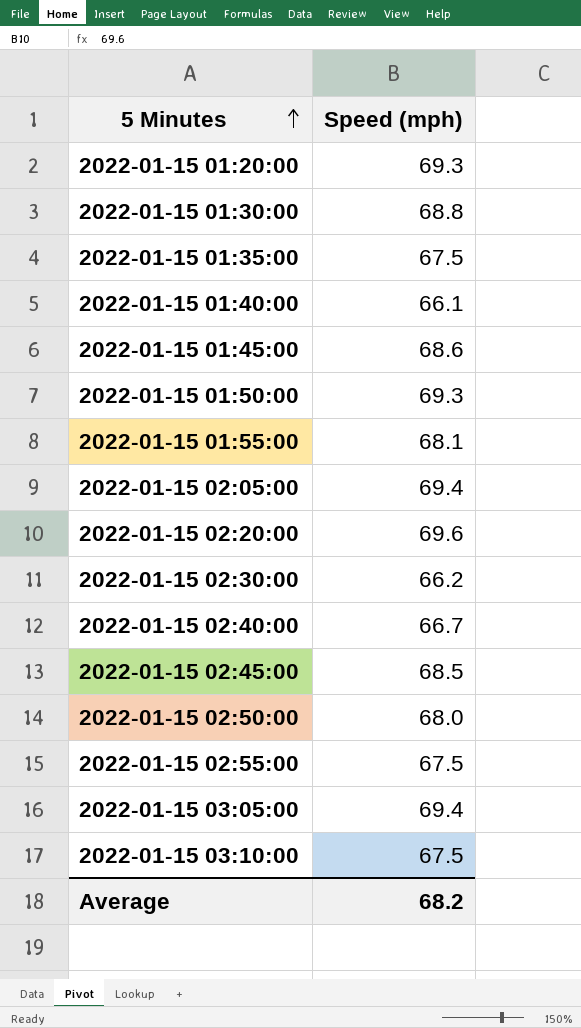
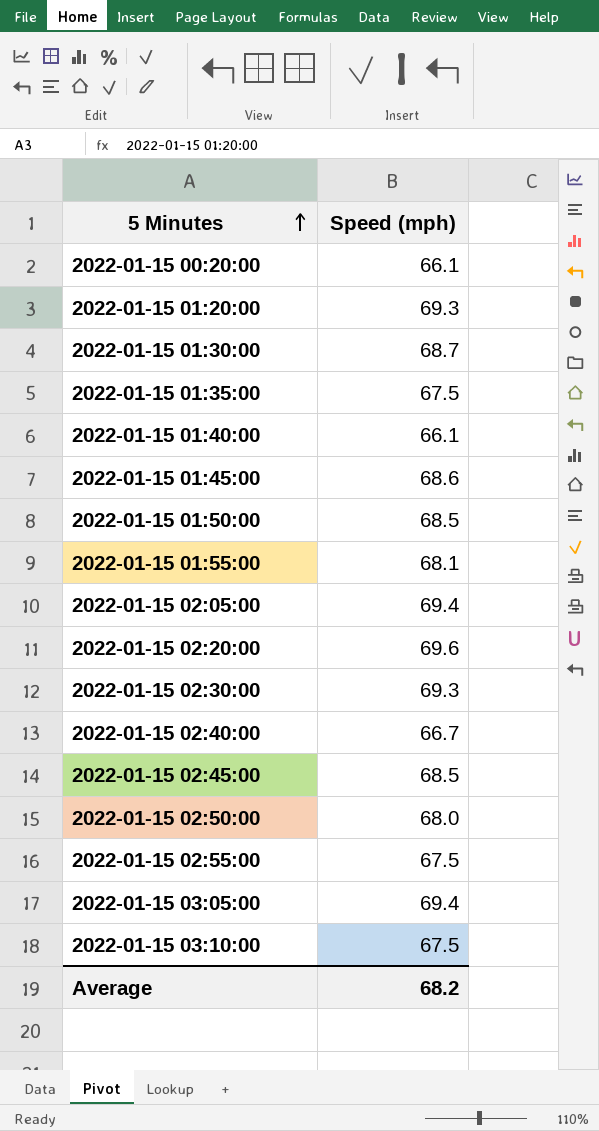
row 2022-01-15 00:20:00: none -> 66.1
2022-01-15 01:30:00 | Speed (mph): 68.8 -> 68.7
2022-01-15 01:50:00 | Speed (mph): 69.3 -> 68.5
2022-01-15 02:30:00 | Speed (mph): 66.2 -> 69.3

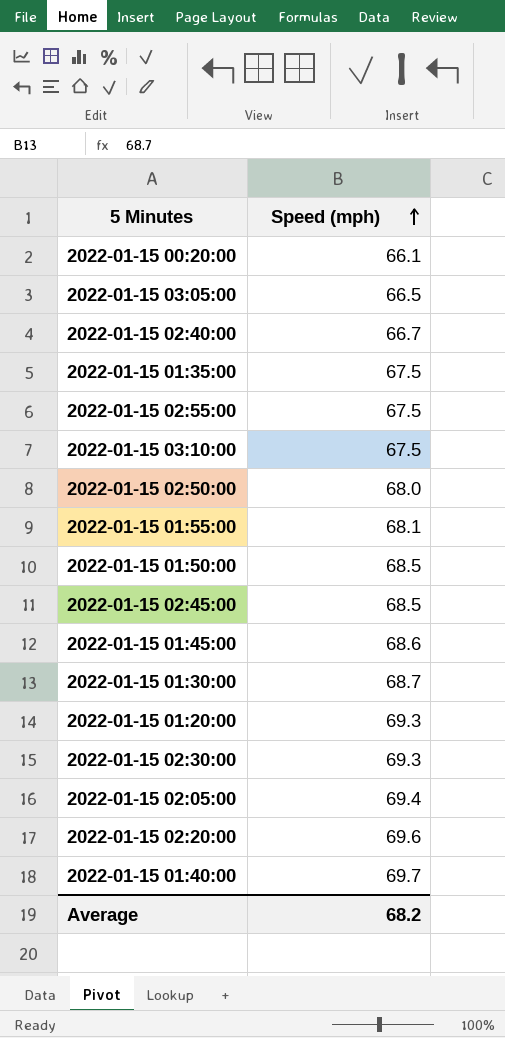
row order: 5 Minutes ascending -> Speed (mph) ascending
2022-01-15 03:05:00 | Speed (mph): 69.4 -> 66.5
2022-01-15 01:40:00 | Speed (mph): 66.1 -> 69.7

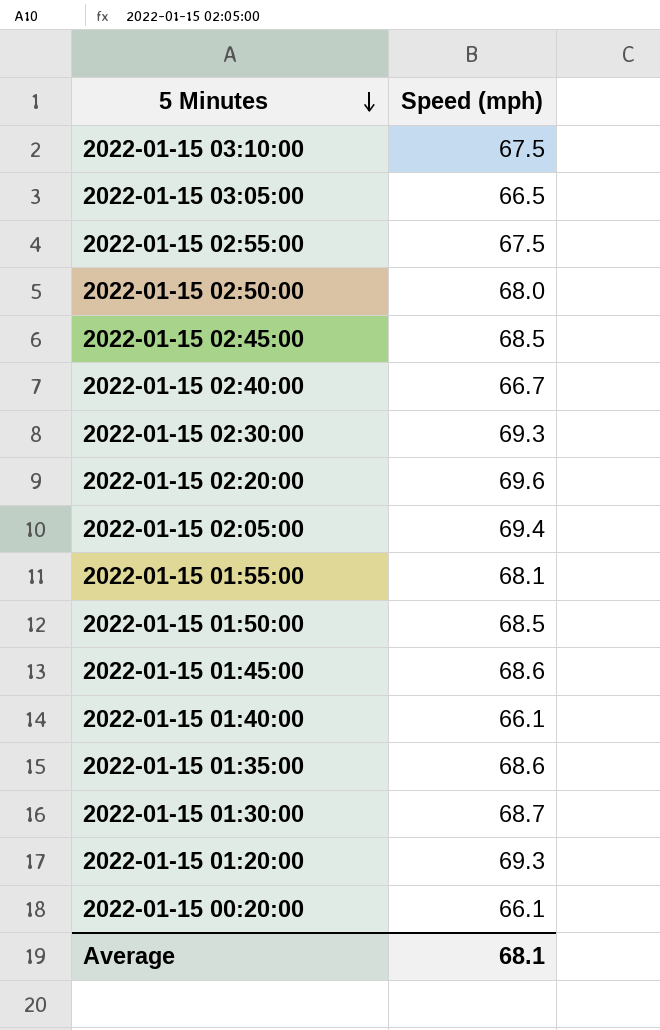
row order: Speed (mph) ascending -> 5 Minutes descending
2022-01-15 01:40:00 | Speed (mph): 69.7 -> 66.1
2022-01-15 01:35:00 | Speed (mph): 67.5 -> 68.6
Average | Speed (mph): 68.2 -> 68.1

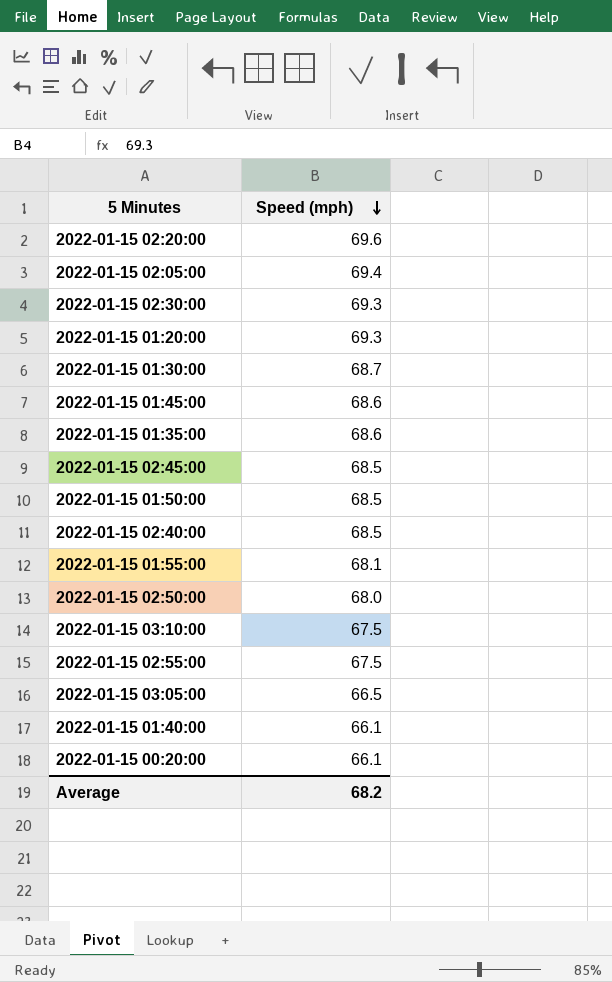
row order: 5 Minutes descending -> Speed (mph) descending
2022-01-15 02:40:00 | Speed (mph): 66.7 -> 68.5
Average | Speed (mph): 68.1 -> 68.2

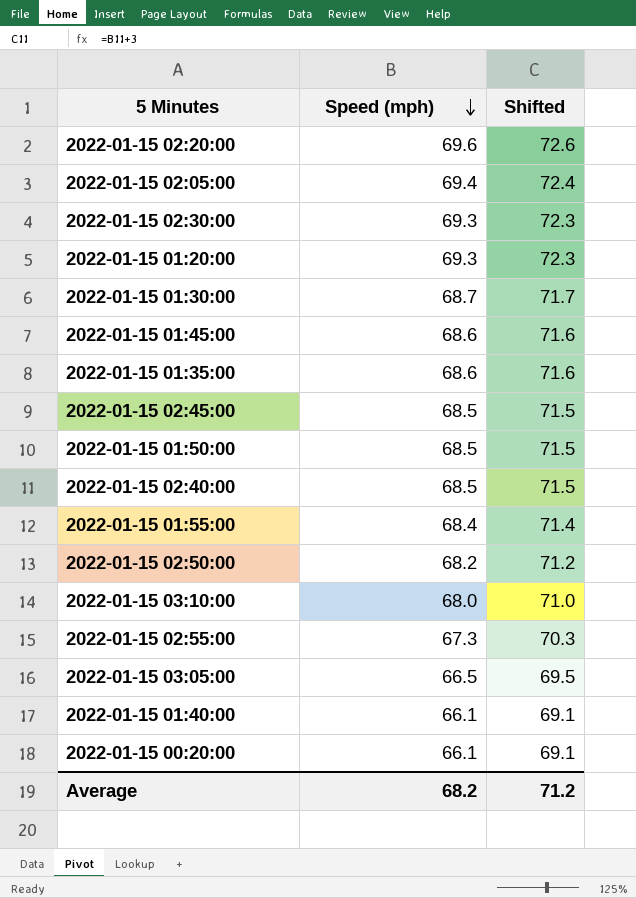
column Shifted | formula: none -> [Speed (mph)] + 3
2022-01-15 01:55:00 | Speed (mph): 68.1 -> 68.4
2022-01-15 02:50:00 | Speed (mph): 68.0 -> 68.2
2022-01-15 03:10:00 | Speed (mph): 67.5 -> 68.0
2022-01-15 02:55:00 | Speed (mph): 67.5 -> 67.3

